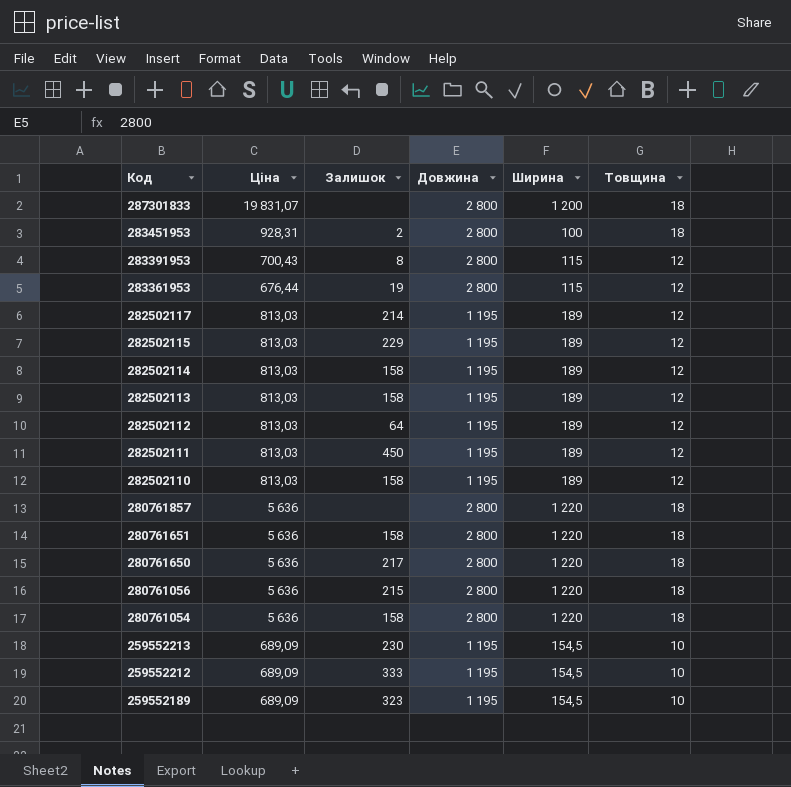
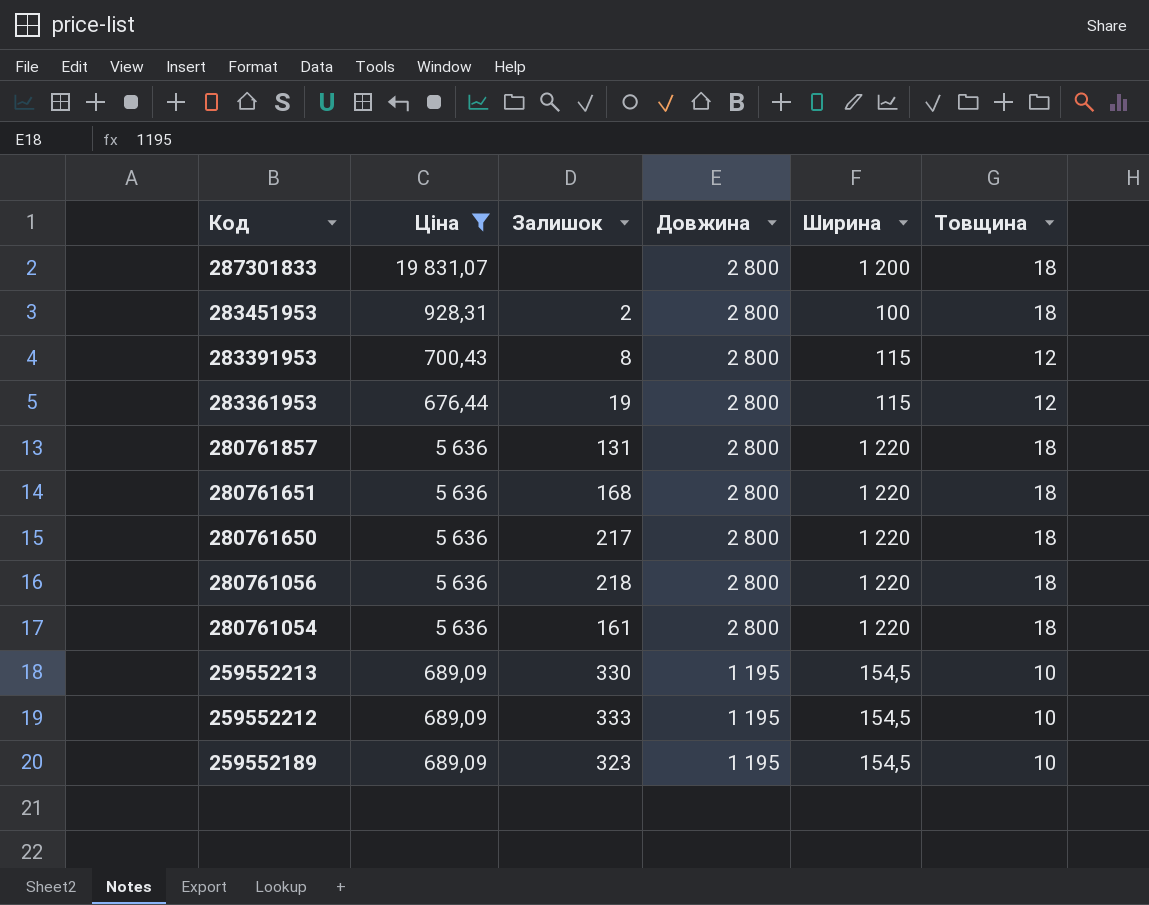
filter: none -> Ціна != 813,03
280761857 | Залишок: none -> 131
280761651 | Залишок: 158 -> 168
280761056 | Залишок: 215 -> 218
280761054 | Залишок: 158 -> 161
259552213 | Залишок: 230 -> 330

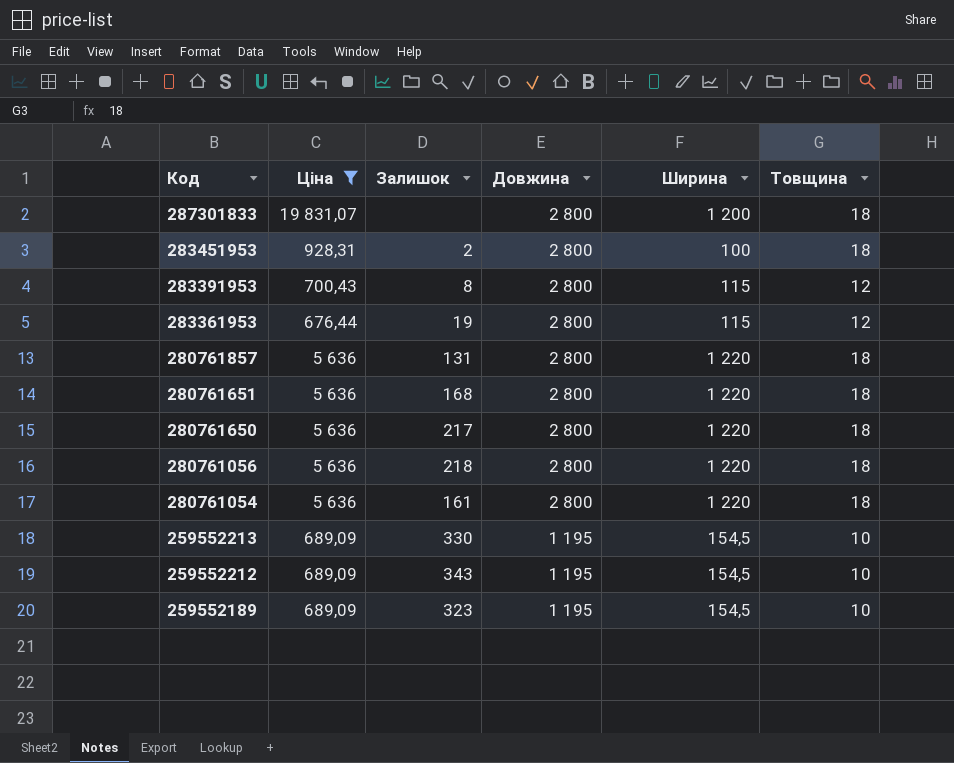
259552212 | Залишок: 333 -> 343

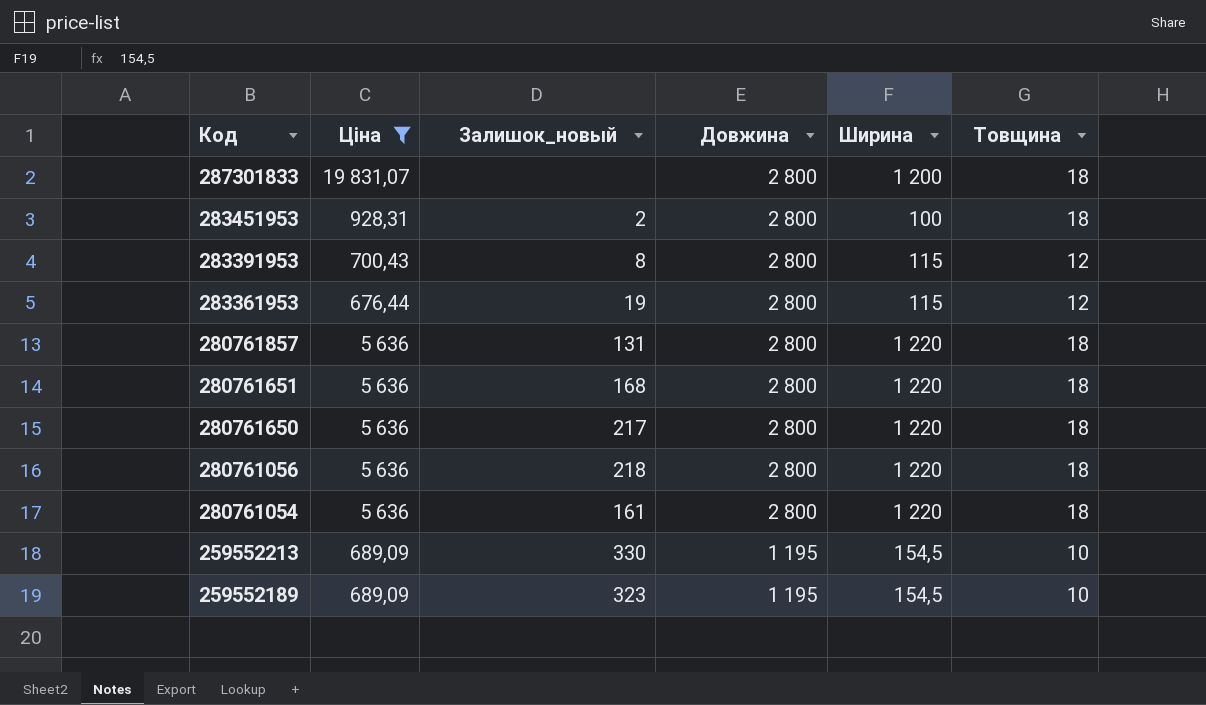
column name: Залишок -> Залишок_новый
row 259552212: 689,09 | 343 | 1 195 | 154,5 | 10 -> none

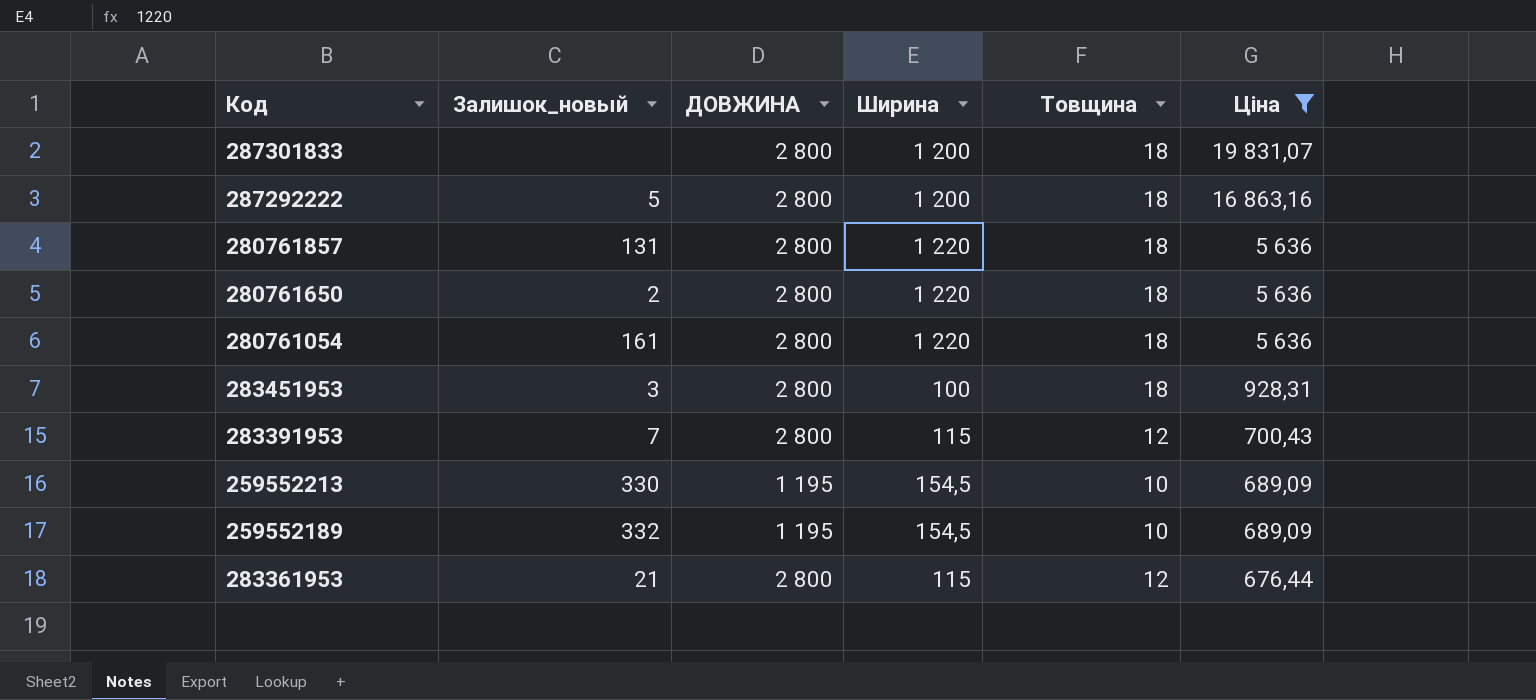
row order: Код descending -> Ціна descending
column name: Довжина -> ДОВЖИНА
column Ціна | position: 2 -> 6
row 280761651: 5 636 | 168 | 2 800 | 1 220 | 18 -> none
row 280761056: 5 636 | 218 | 2 800 | 1 220 | 18 -> none
row 287292222: none -> 5 | 2 800 | 1 200 | 18 | 16 863,16
280761650 | Залишок_новый: 217 -> 2
283451953 | Залишок_новый: 2 -> 3
283391953 | Залишок_новый: 8 -> 7
259552189 | Залишок_новый: 323 -> 332
283361953 | Залишок_новый: 19 -> 21

